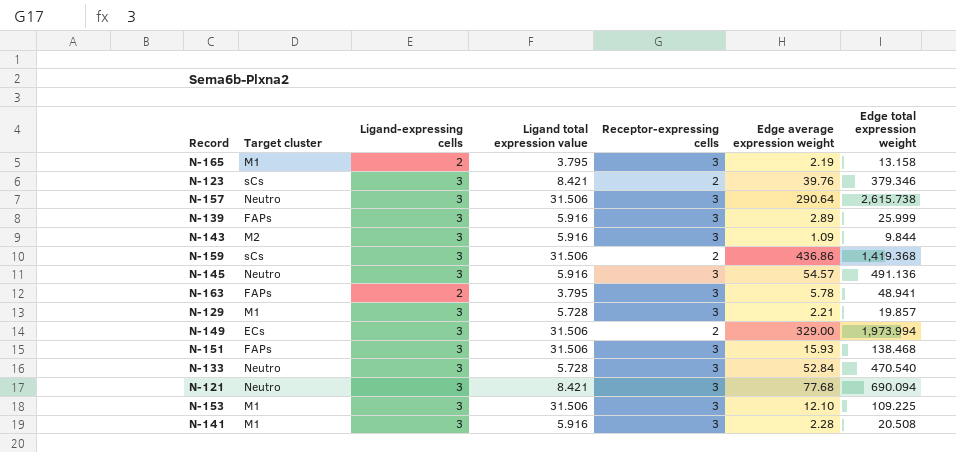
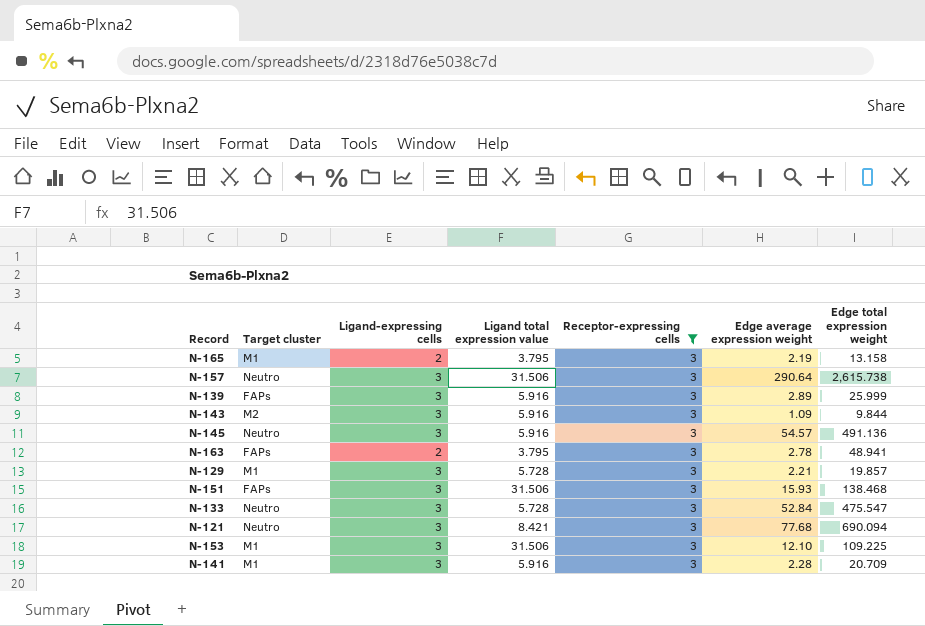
filter: none -> Receptor-expressing cells = 3
N-163 | Edge average expression weight: 5.78 -> 2.78
N-133 | Edge total expression weight: 470.540 -> 475.547
N-141 | Edge total expression weight: 20.508 -> 20.709

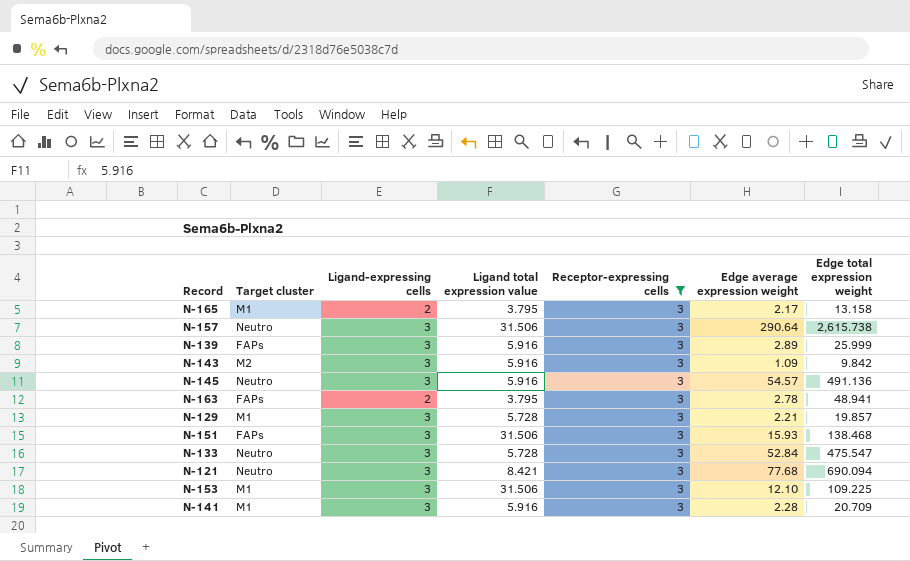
N-165 | Edge average expression weight: 2.19 -> 2.17
N-143 | Edge total expression weight: 9.844 -> 9.842

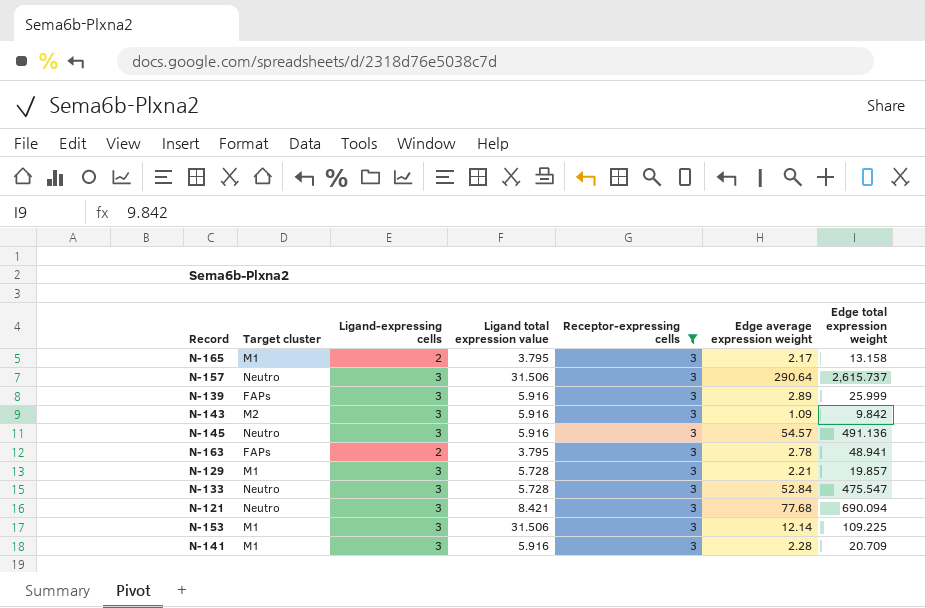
row N-151: FAPs | 3 | 31.506 | 3 | 15.93 | 138.468 -> none
N-157 | Edge total expression weight: 2,615.738 -> 2,615.737
N-153 | Edge average expression weight: 12.10 -> 12.14

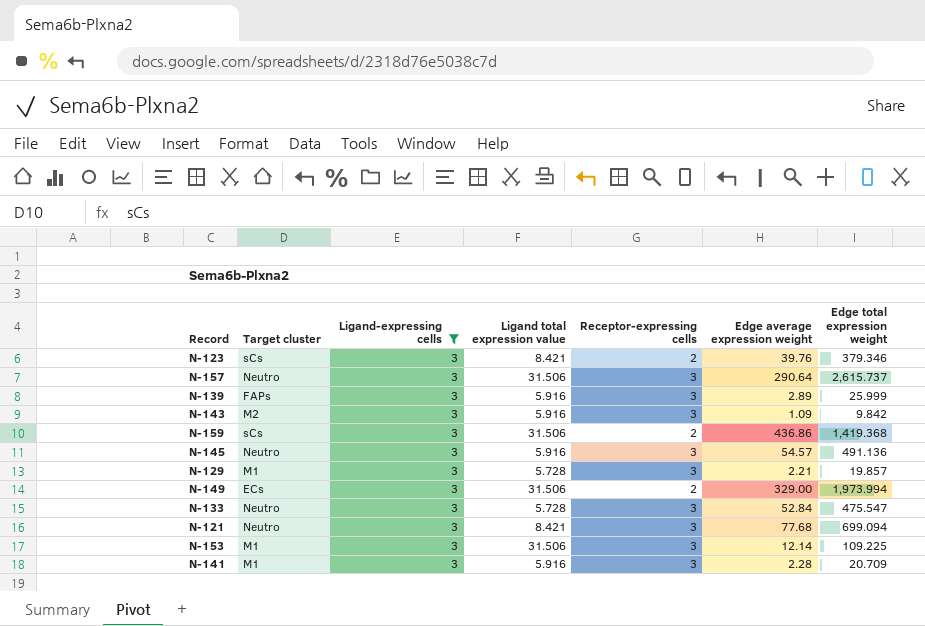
filter: Receptor-expressing cells = 3 -> Ligand-expressing cells = 3
N-121 | Edge total expression weight: 690.094 -> 699.094

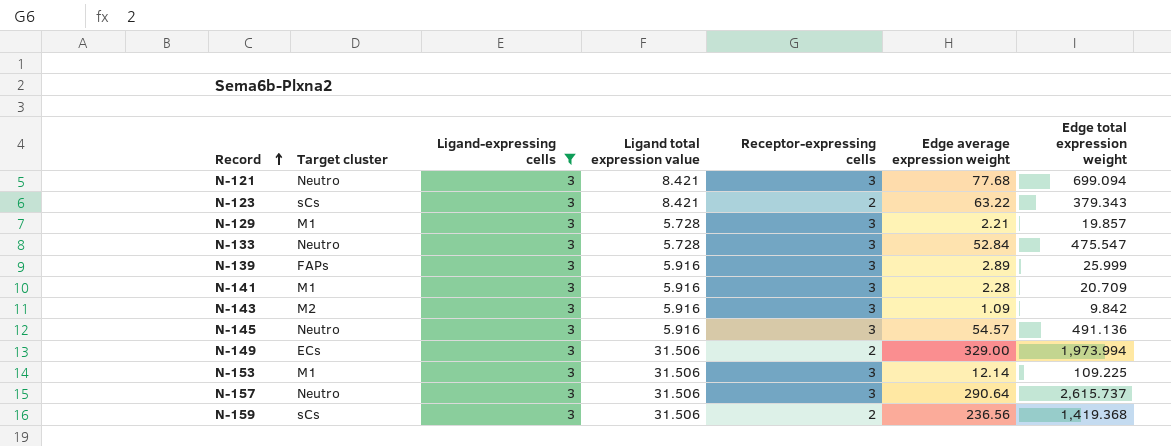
row order: none -> Record ascending
N-123 | Edge average expression weight: 39.76 -> 63.22
N-123 | Edge total expression weight: 379.346 -> 379.343
N-159 | Edge average expression weight: 436.86 -> 236.56

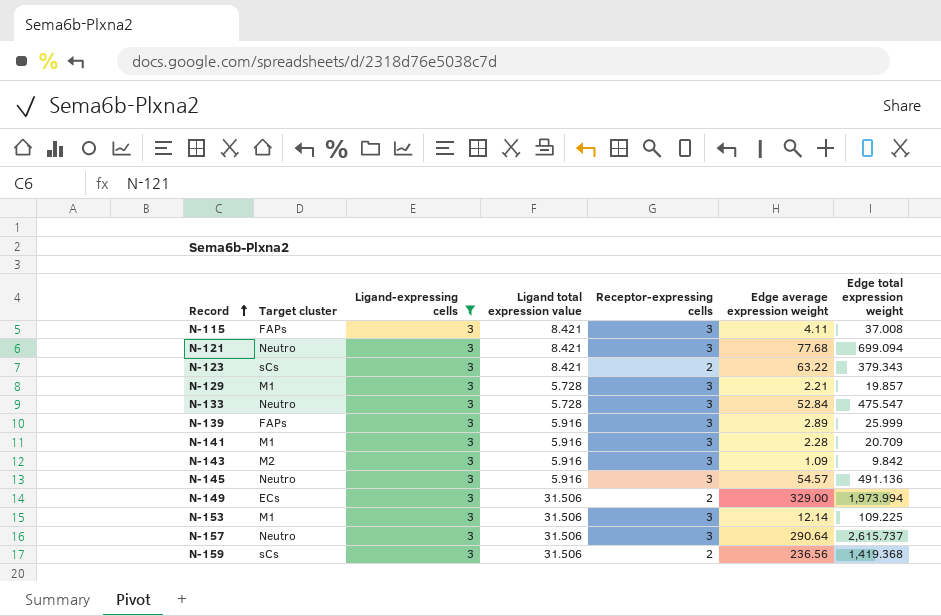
row N-115: none -> FAPs | 3 | 8.421 | 3 | 4.11 | 37.008

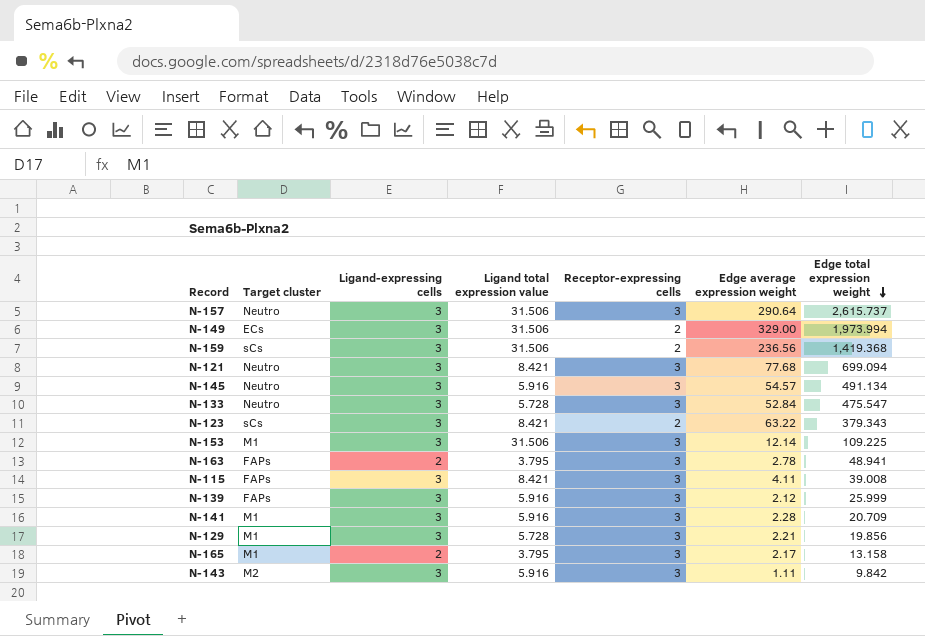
filter: Ligand-expressing cells = 3 -> none
row order: Record ascending -> Edge total expression weight descending
N-145 | Edge total expression weight: 491.136 -> 491.134
N-115 | Edge total expression weight: 37.008 -> 39.008
N-139 | Edge average expression weight: 2.89 -> 2.12
N-129 | Edge total expression weight: 19.857 -> 19.856
N-143 | Edge average expression weight: 1.09 -> 1.11

